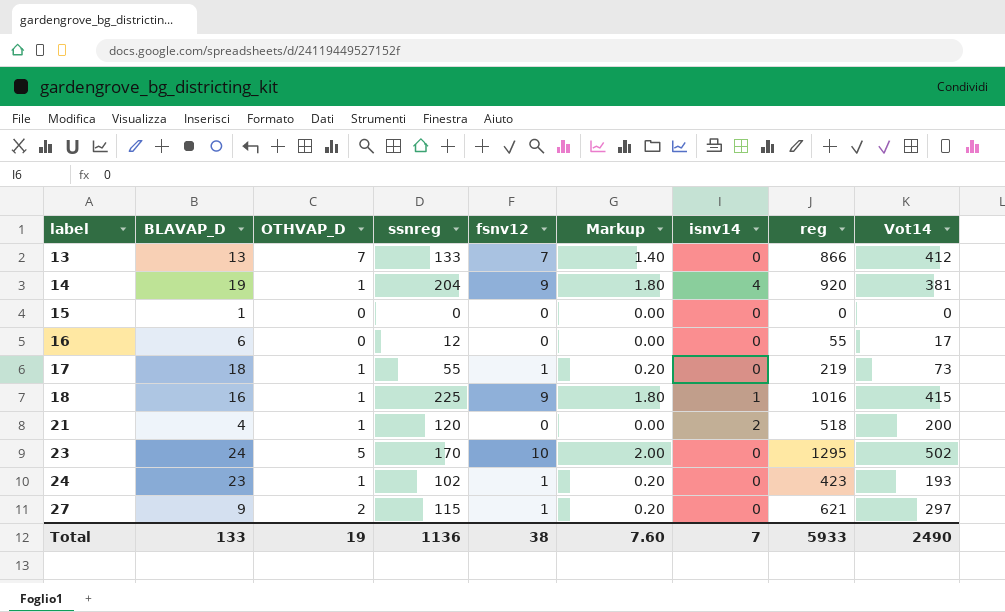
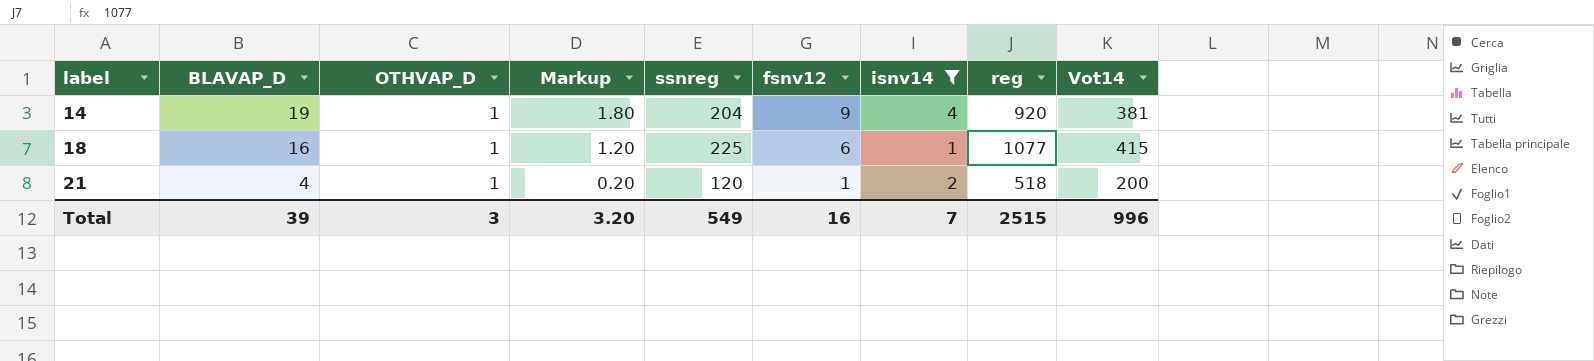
filter: none -> isnv14 != 0
column Markup | position: 6 -> 4
18 | Markup: 1.80 -> 1.20
18 | fsnv12: 9 -> 6
18 | reg: 1016 -> 1077
21 | Markup: 0.00 -> 0.20
21 | fsnv12: 0 -> 1
Total | BLAVAP_D: 133 -> 39
Total | OTHVAP_D: 19 -> 3
Total | Markup: 7.60 -> 3.20
Total | ssnreg: 1136 -> 549
Total | fsnv12: 38 -> 16
Total | reg: 5933 -> 2515
Total | Vot14: 2490 -> 996

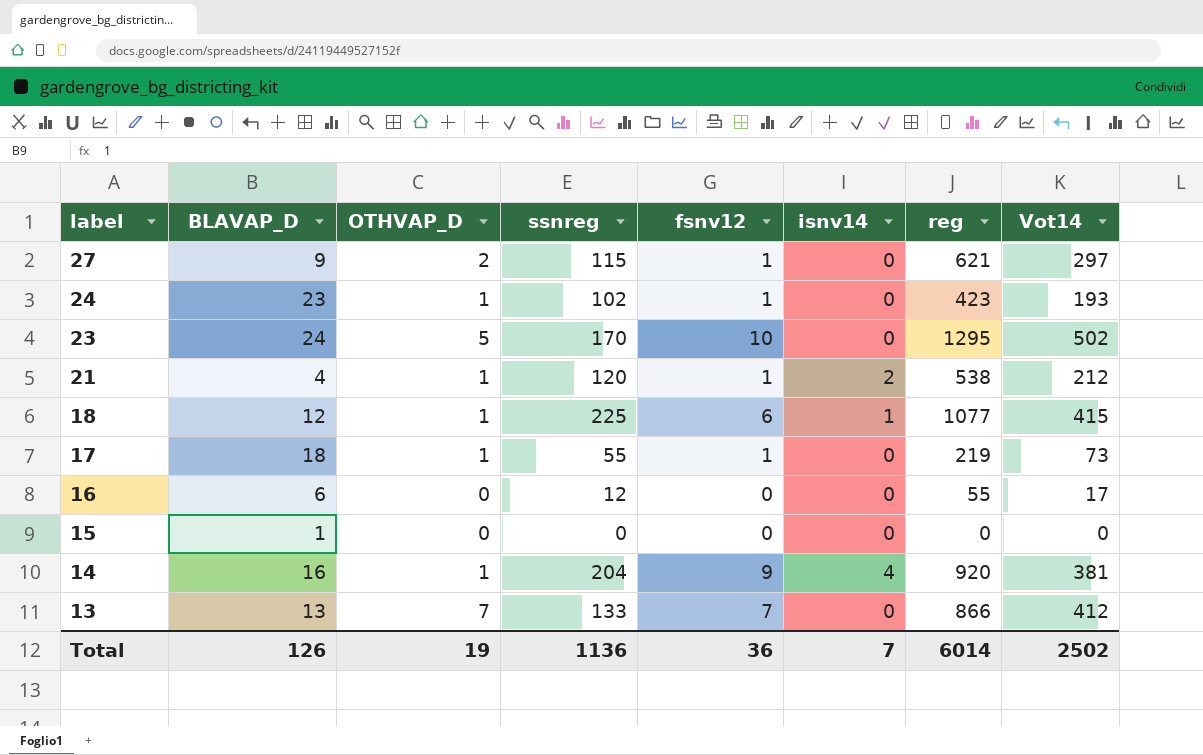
filter: isnv14 != 0 -> none
row order: label ascending -> label descending
column Markup | formula: [fsnv12] * 0.2 -> none
21 | reg: 518 -> 538
21 | Vot14: 200 -> 212
18 | BLAVAP_D: 16 -> 12
14 | BLAVAP_D: 19 -> 16
Total | BLAVAP_D: 39 -> 126
Total | OTHVAP_D: 3 -> 19
Total | ssnreg: 549 -> 1136
Total | fsnv12: 16 -> 36
Total | reg: 2515 -> 6014
Total | Vot14: 996 -> 2502

